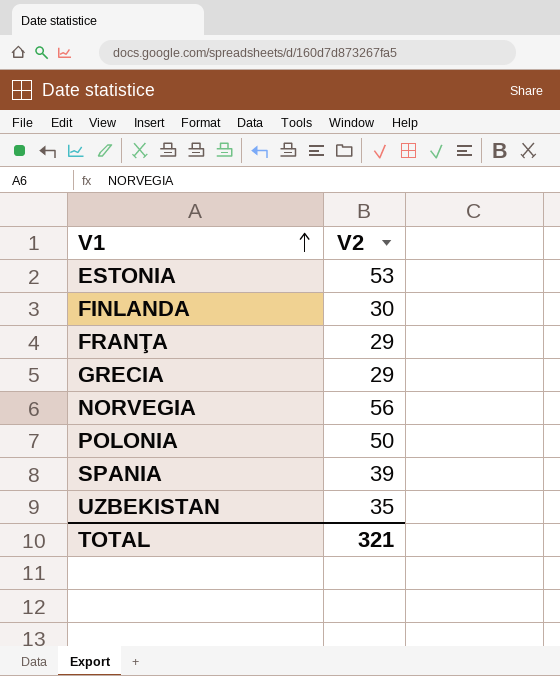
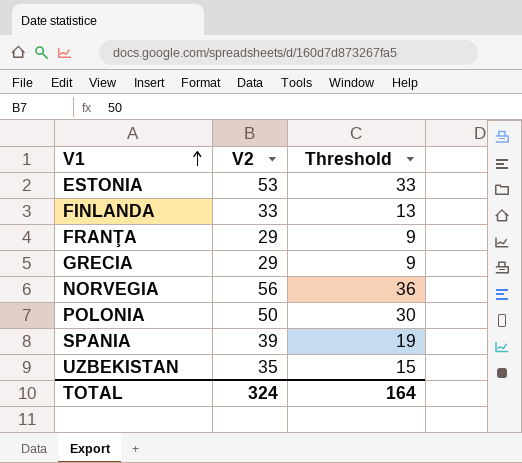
column Threshold | formula: none -> [V2] - 20
FINLANDA | V2: 30 -> 33
TOTAL | V2: 321 -> 324

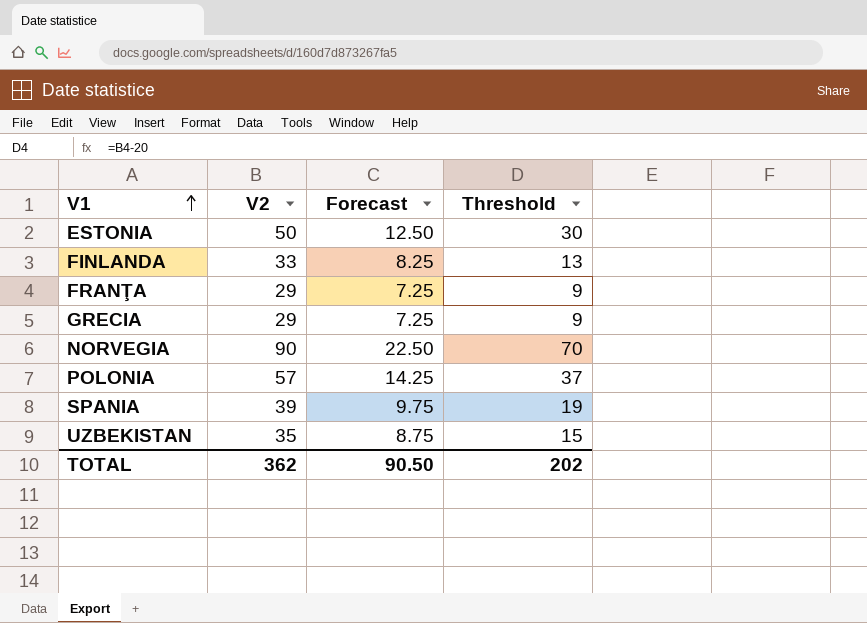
column Forecast | formula: none -> [V2] * 0.25
ESTONIA | V2: 53 -> 50
ESTONIA | Threshold: 33 -> 30
NORVEGIA | V2: 56 -> 90
NORVEGIA | Threshold: 36 -> 70
POLONIA | V2: 50 -> 57
POLONIA | Threshold: 30 -> 37
TOTAL | V2: 324 -> 362
TOTAL | Threshold: 164 -> 202

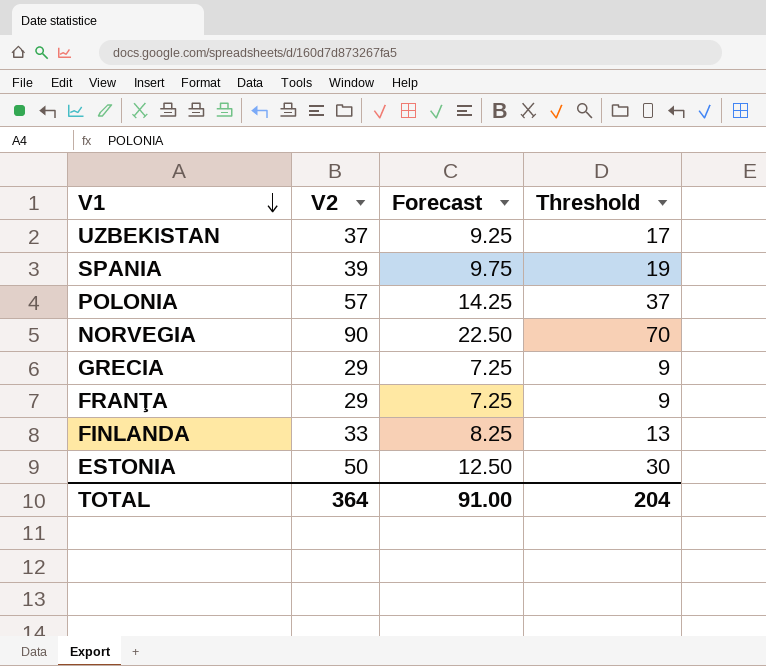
row order: V1 ascending -> V1 descending
UZBEKISTAN | V2: 35 -> 37
UZBEKISTAN | Forecast: 8.75 -> 9.25
UZBEKISTAN | Threshold: 15 -> 17
TOTAL | V2: 362 -> 364
TOTAL | Forecast: 90.50 -> 91.00
TOTAL | Threshold: 202 -> 204

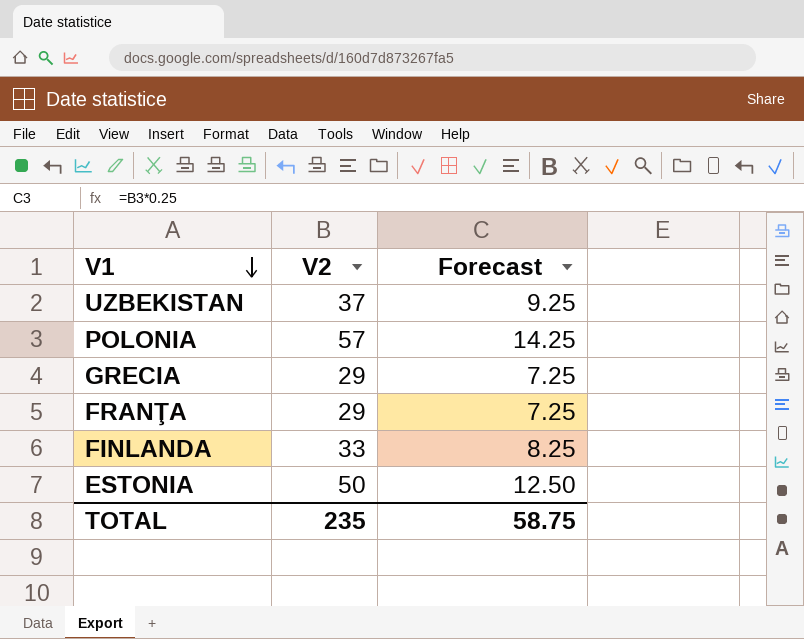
column Threshold | formula: [V2] - 20 -> none
row SPANIA: 39 | 9.75 | 19 -> none
row NORVEGIA: 90 | 22.50 | 70 -> none
TOTAL | V2: 364 -> 235
TOTAL | Forecast: 91.00 -> 58.75

